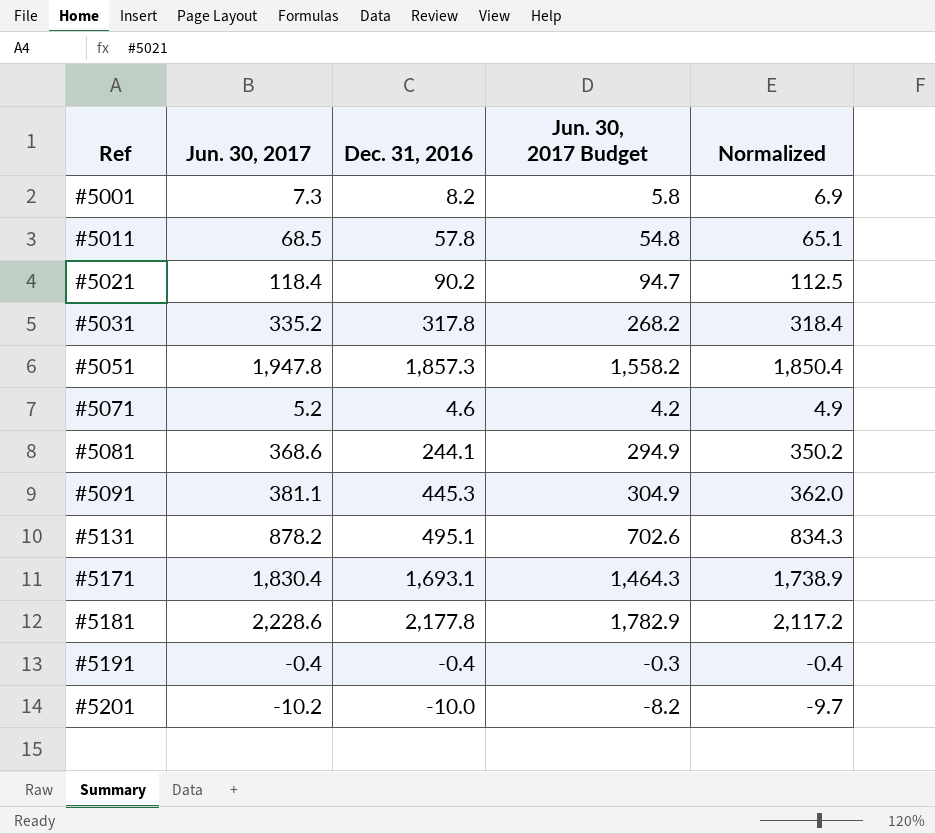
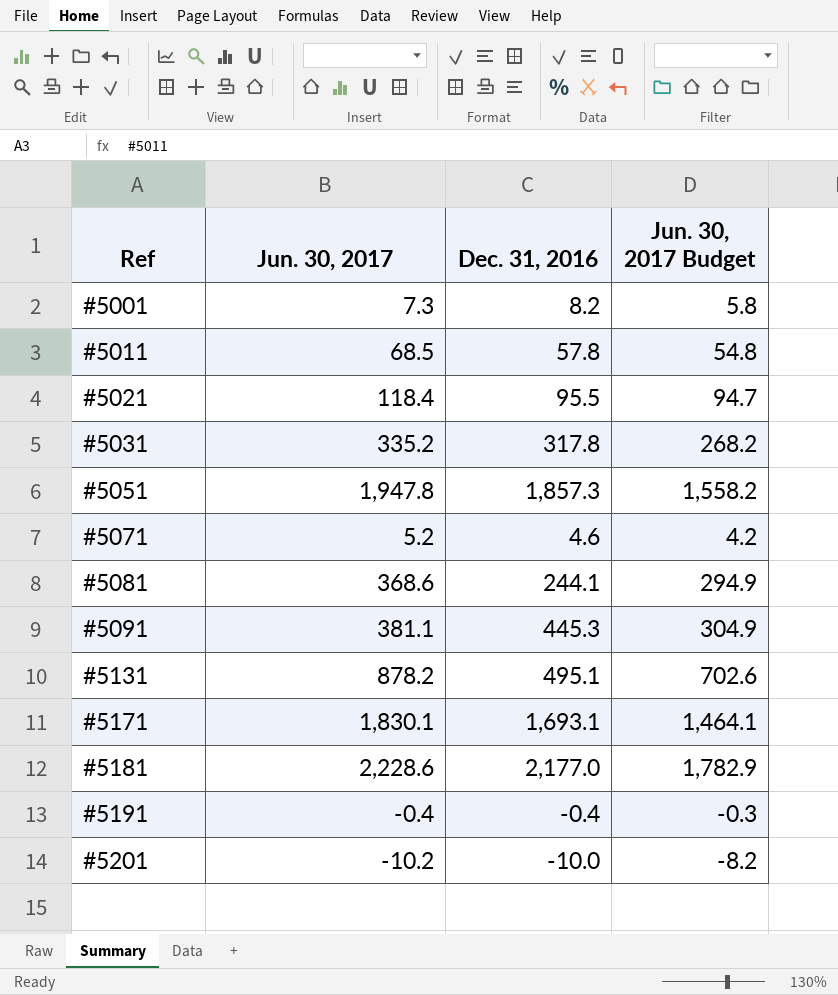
column Normalized | formula: [Jun. 30, 2017] * 0.95 -> none
#5021 | Dec. 31, 2016: 90.2 -> 95.5
#5171 | Jun. 30, 2017: 1,830.4 -> 1,830.1
#5171 | Jun. 30, 2017 Budget: 1,464.3 -> 1,464.1
#5181 | Dec. 31, 2016: 2,177.8 -> 2,177.0

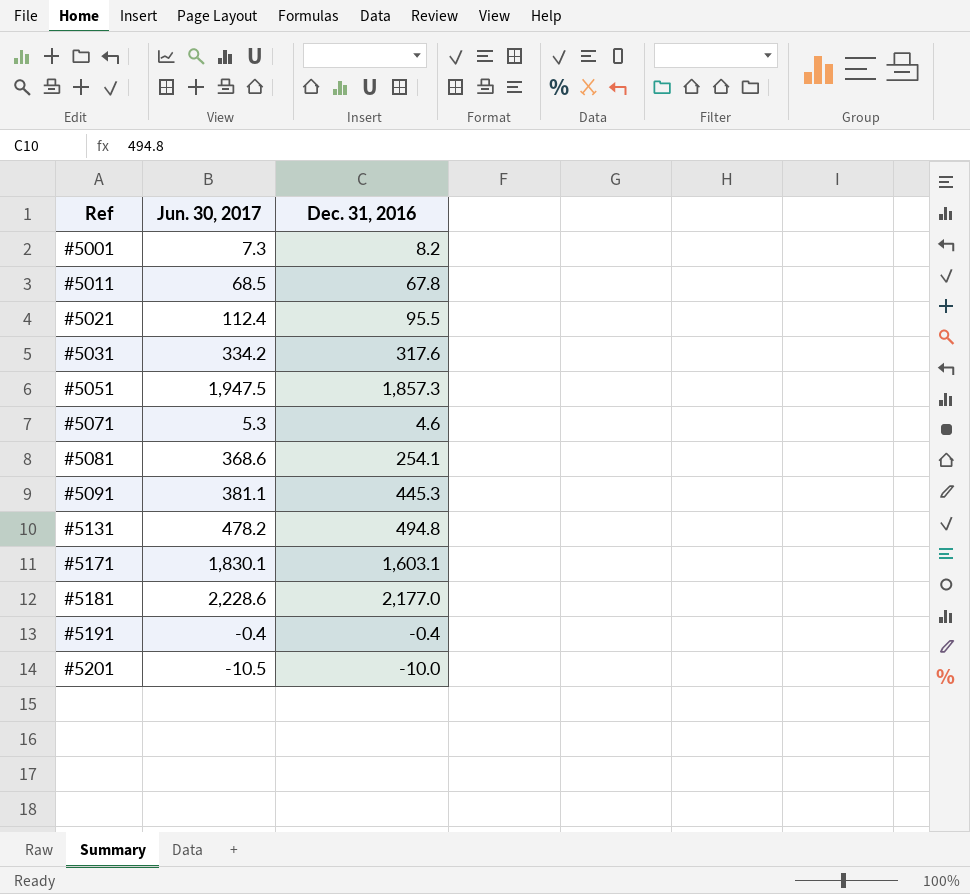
column Jun. 30, 2017 Budget | formula: [Jun. 30, 2017] * 0.8 -> none
#5011 | Dec. 31, 2016: 57.8 -> 67.8
#5021 | Jun. 30, 2017: 118.4 -> 112.4
#5031 | Jun. 30, 2017: 335.2 -> 334.2
#5031 | Dec. 31, 2016: 317.8 -> 317.6
#5051 | Jun. 30, 2017: 1,947.8 -> 1,947.5
#5071 | Jun. 30, 2017: 5.2 -> 5.3
#5081 | Dec. 31, 2016: 244.1 -> 254.1
#5131 | Jun. 30, 2017: 878.2 -> 478.2
#5131 | Dec. 31, 2016: 495.1 -> 494.8
#5171 | Dec. 31, 2016: 1,693.1 -> 1,603.1
#5201 | Jun. 30, 2017: -10.2 -> -10.5

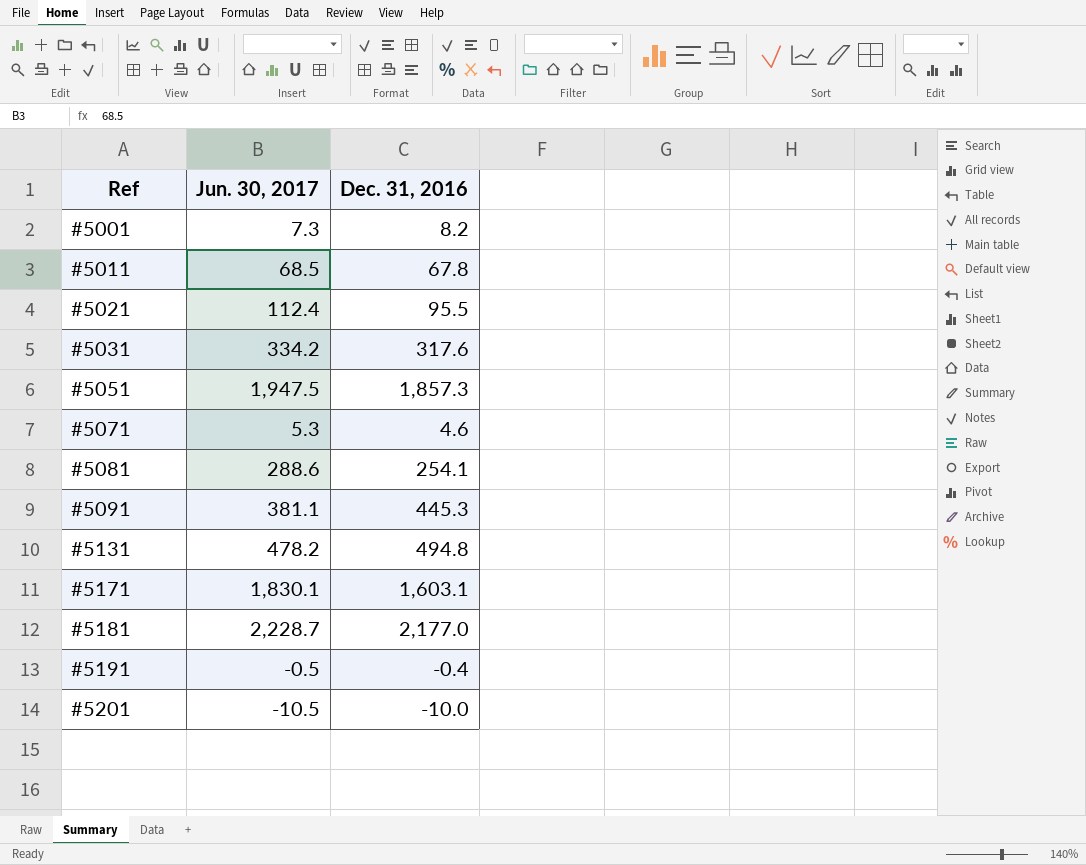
#5081 | Jun. 30, 2017: 368.6 -> 288.6
#5181 | Jun. 30, 2017: 2,228.6 -> 2,228.7
#5191 | Jun. 30, 2017: -0.4 -> -0.5

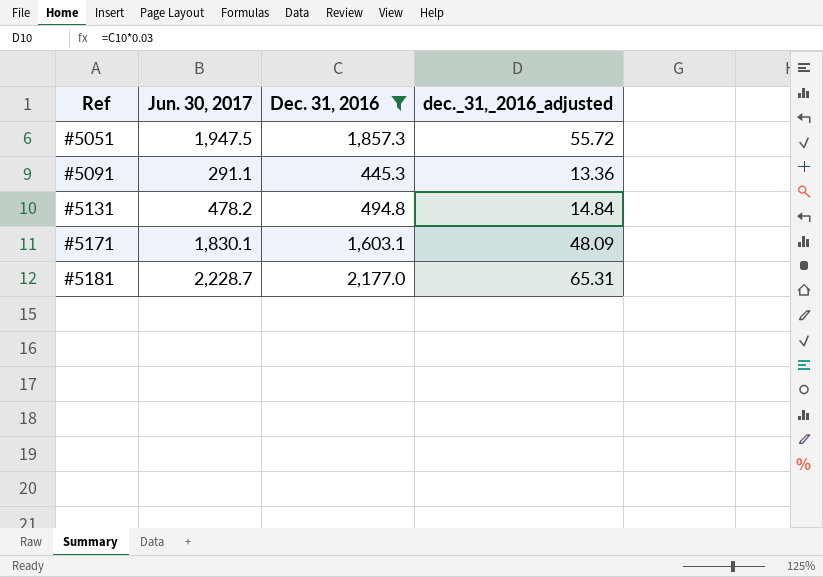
filter: none -> Dec. 31, 2016 >= 445.3
column dec._31,_2016_adjusted | formula: none -> [Dec. 31, 2016] * 0.03
#5091 | Jun. 30, 2017: 381.1 -> 291.1

